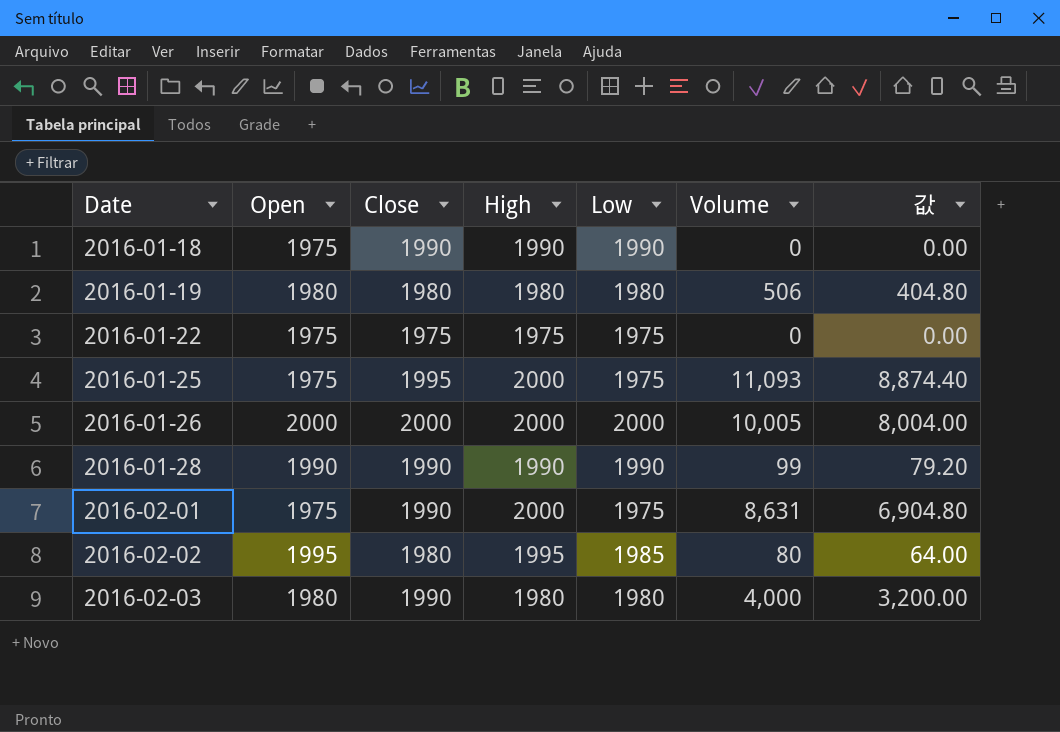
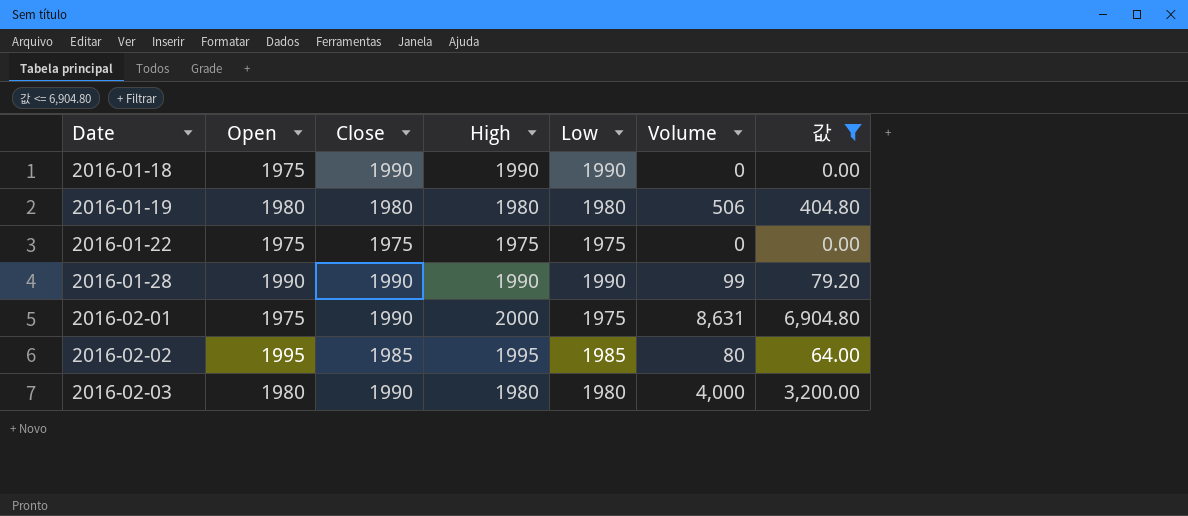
filter: none -> 값 <= 6,904.80
2016-02-02 | Close: 1980 -> 1985

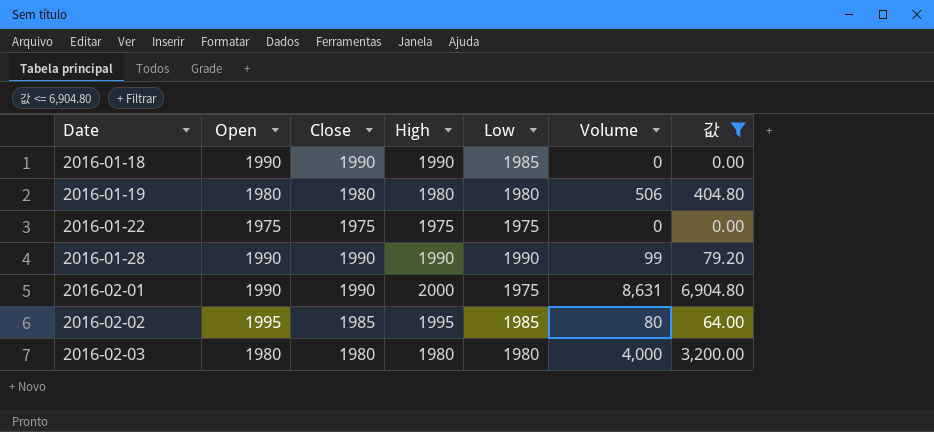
2016-01-18 | Open: 1975 -> 1990
2016-01-18 | Low: 1990 -> 1985
2016-02-01 | Open: 1975 -> 1990
2016-02-03 | Close: 1990 -> 1980

